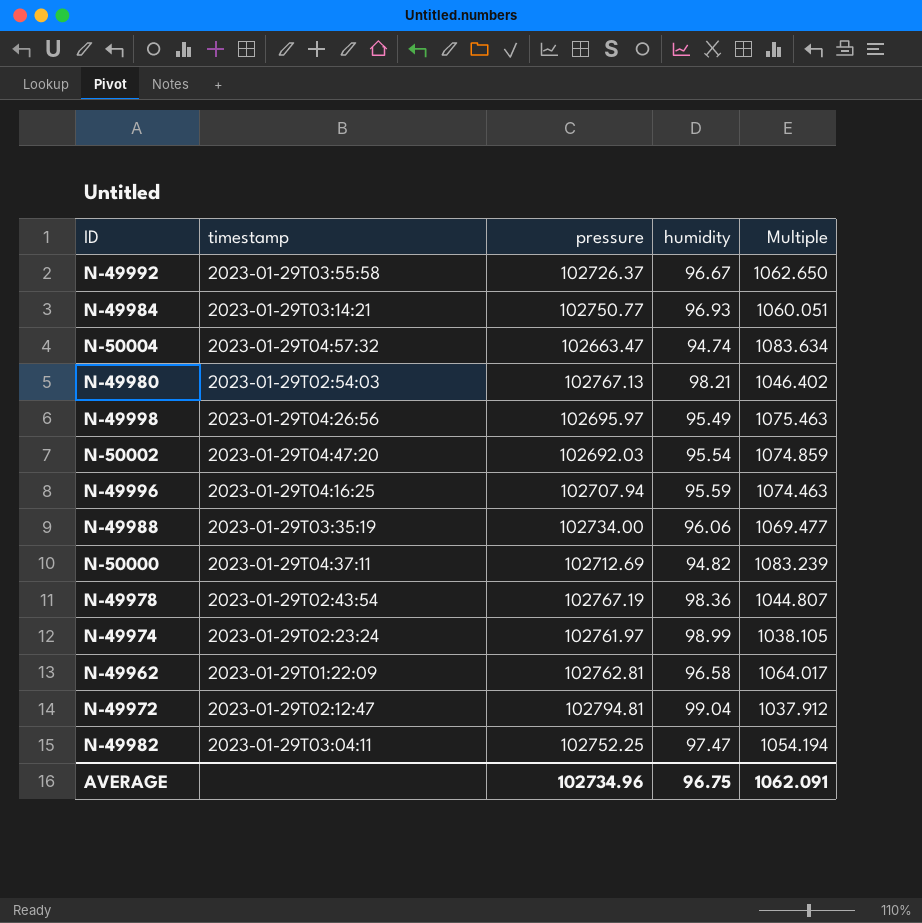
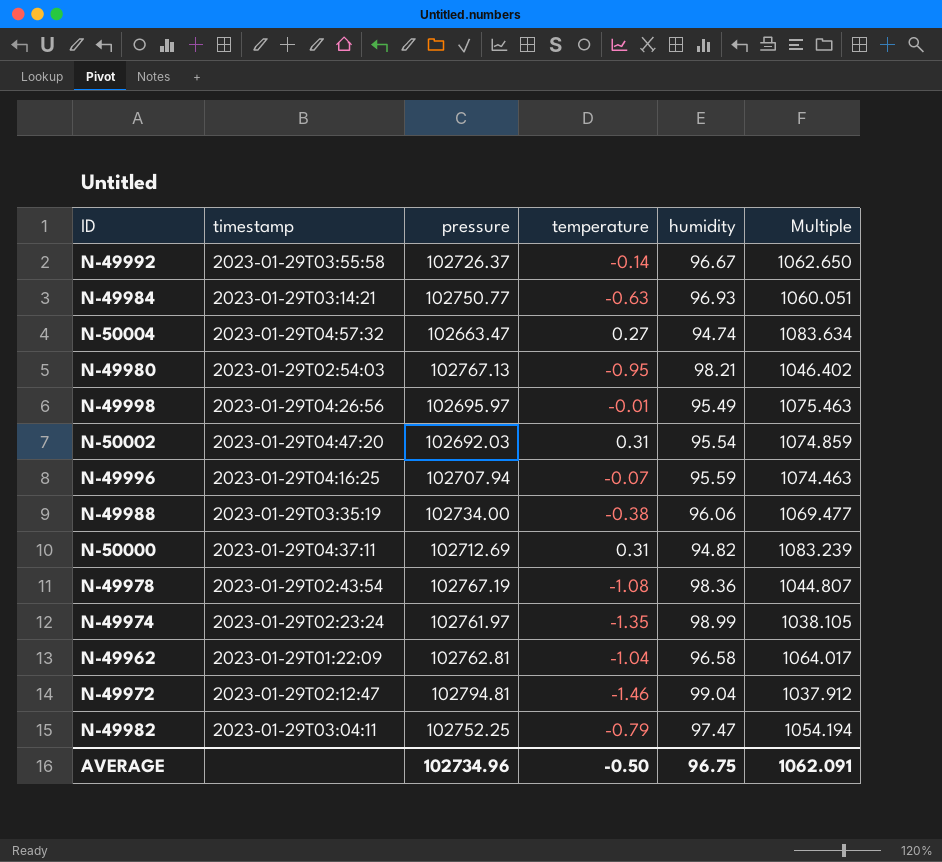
column temperature | position: none -> 4

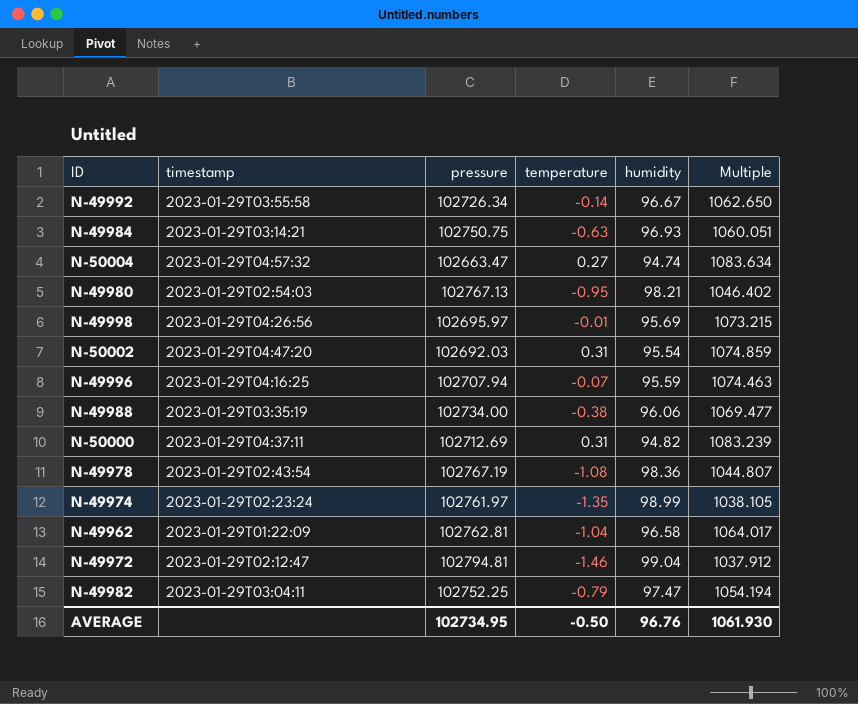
N-49992 | pressure: 102726.37 -> 102726.34
N-49984 | pressure: 102750.77 -> 102750.75
N-49998 | humidity: 95.49 -> 95.69
N-49998 | Multiple: 1075.463 -> 1073.215
AVERAGE | pressure: 102734.96 -> 102734.95
AVERAGE | humidity: 96.75 -> 96.76
AVERAGE | Multiple: 1062.091 -> 1061.930

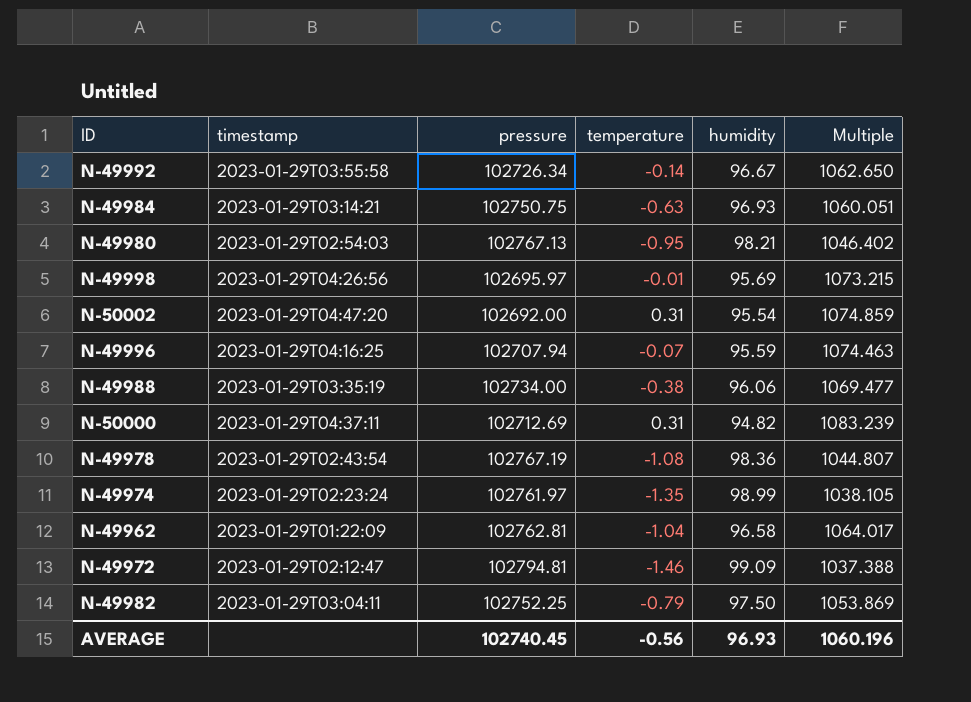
row N-50004: 2023-01-29T04:57:32 | 102663.47 | 0.27 | 94.74 | 1083.634 -> none
N-50002 | pressure: 102692.03 -> 102692.00
N-49972 | humidity: 99.04 -> 99.09
N-49972 | Multiple: 1037.912 -> 1037.388
N-49982 | humidity: 97.47 -> 97.50
N-49982 | Multiple: 1054.194 -> 1053.869
AVERAGE | pressure: 102734.95 -> 102740.45
AVERAGE | temperature: -0.50 -> -0.56
AVERAGE | humidity: 96.76 -> 96.93
AVERAGE | Multiple: 1061.930 -> 1060.196

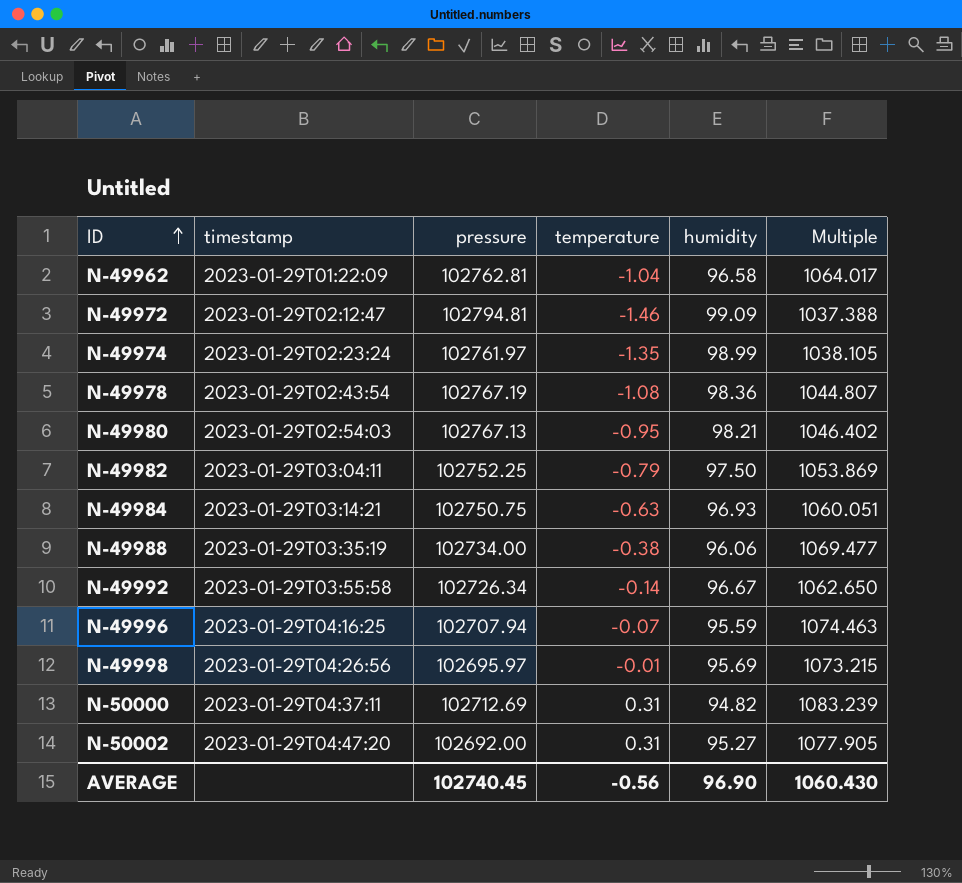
row order: none -> ID ascending
N-50002 | humidity: 95.54 -> 95.27
N-50002 | Multiple: 1074.859 -> 1077.905
AVERAGE | humidity: 96.93 -> 96.90
AVERAGE | Multiple: 1060.196 -> 1060.430

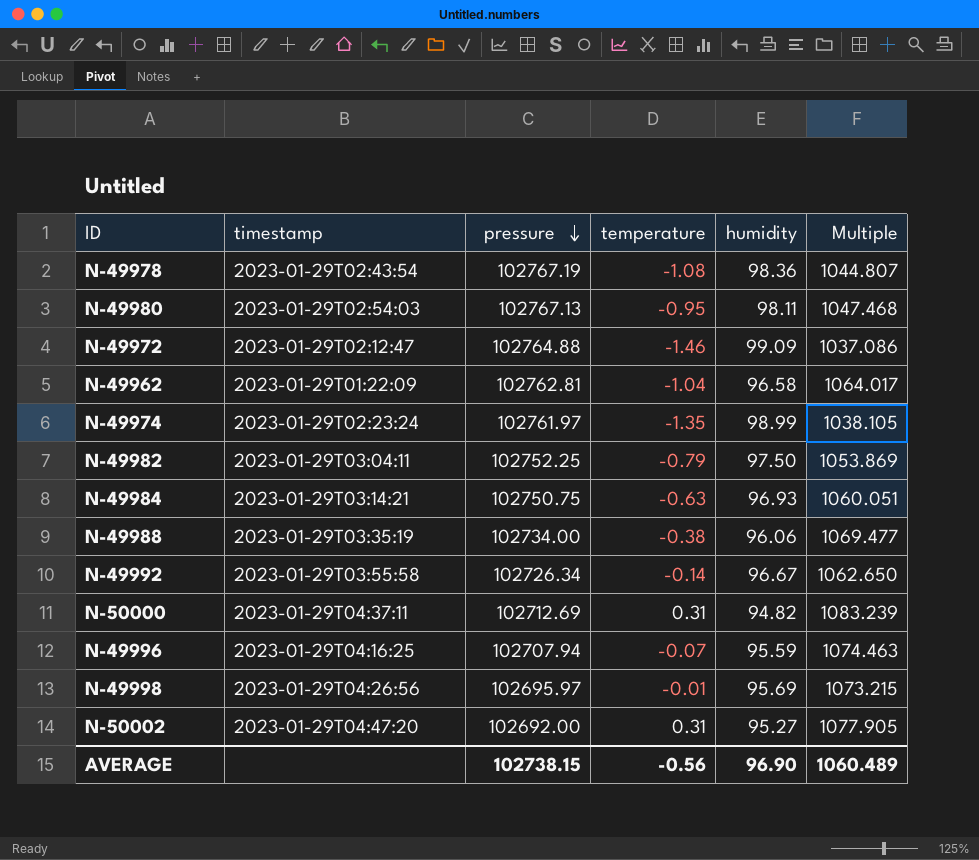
row order: ID ascending -> pressure descending
N-49980 | humidity: 98.21 -> 98.11
N-49980 | Multiple: 1046.402 -> 1047.468
N-49972 | pressure: 102794.81 -> 102764.88
N-49972 | Multiple: 1037.388 -> 1037.086
AVERAGE | pressure: 102740.45 -> 102738.15
AVERAGE | Multiple: 1060.430 -> 1060.489

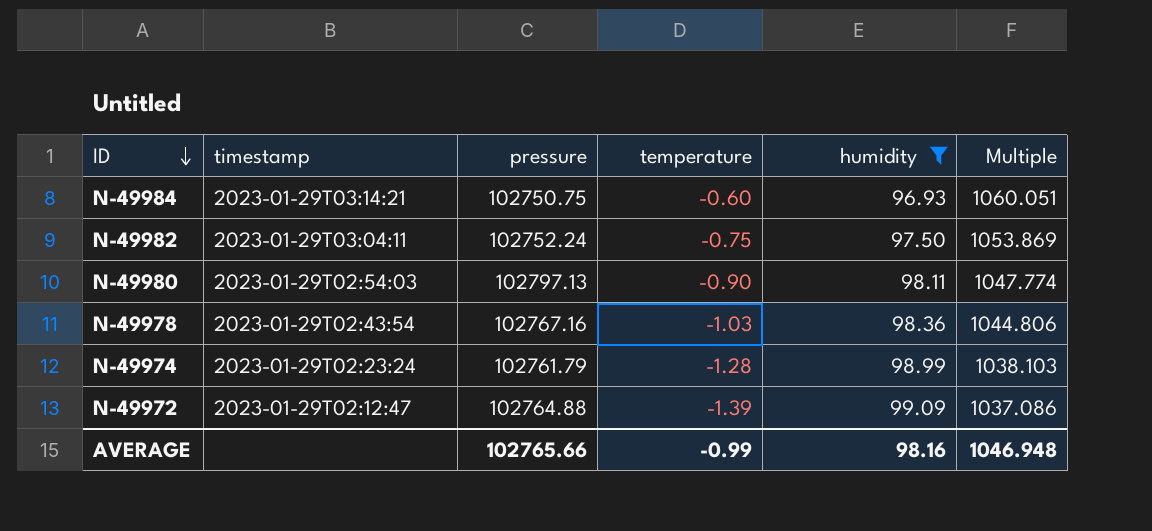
filter: none -> humidity >= 96.93
row order: pressure descending -> ID descending
N-49984 | temperature: -0.63 -> -0.60
N-49982 | pressure: 102752.25 -> 102752.24
N-49982 | temperature: -0.79 -> -0.75
N-49980 | pressure: 102767.13 -> 102797.13
N-49980 | temperature: -0.95 -> -0.90
N-49980 | Multiple: 1047.468 -> 1047.774
N-49978 | pressure: 102767.19 -> 102767.16
N-49978 | temperature: -1.08 -> -1.03
N-49978 | Multiple: 1044.807 -> 1044.806
N-49974 | pressure: 102761.97 -> 102761.79
N-49974 | temperature: -1.35 -> -1.28
N-49974 | Multiple: 1038.105 -> 1038.103
N-49972 | temperature: -1.46 -> -1.39
AVERAGE | pressure: 102738.15 -> 102765.66
AVERAGE | temperature: -0.56 -> -0.99
AVERAGE | humidity: 96.90 -> 98.16
AVERAGE | Multiple: 1060.489 -> 1046.948

